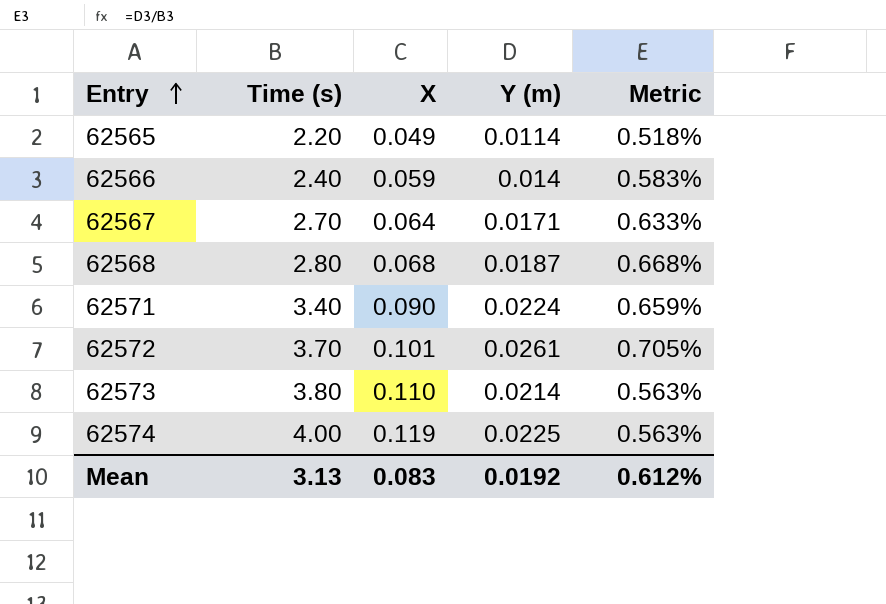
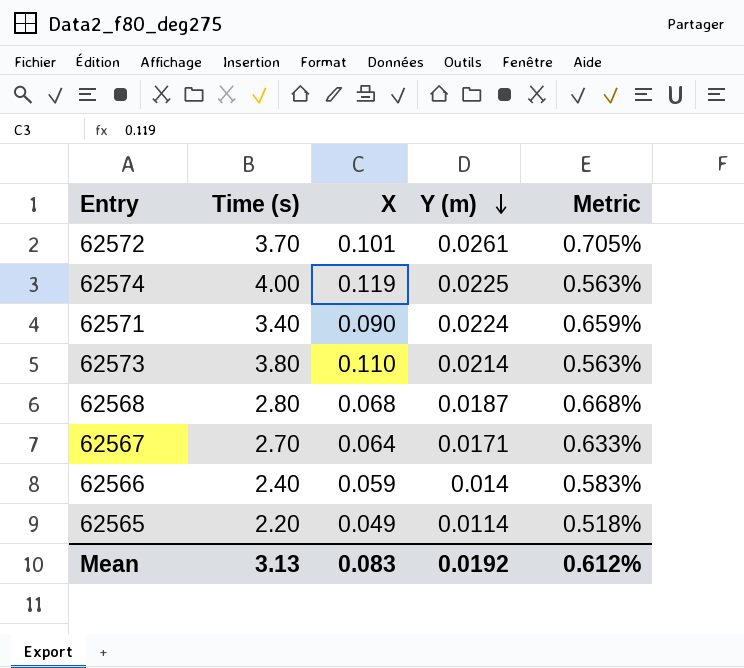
row order: Entry ascending -> Y (m) descending

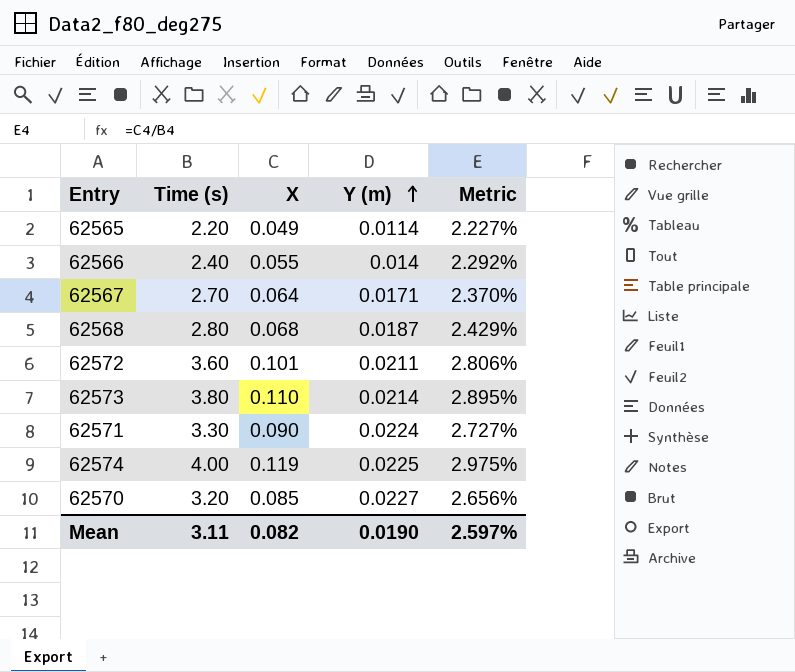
row order: Y (m) descending -> Y (m) ascending
column Metric | formula: [Y (m)] / [Time (s)] -> [X] / [Time (s)]
62566 | X: 0.059 -> 0.055
62572 | Time (s): 3.70 -> 3.60
62572 | Y (m): 0.0261 -> 0.0211
62571 | Time (s): 3.40 -> 3.30
row 62570: none -> 3.20 | 0.085 | 0.0227 | 2.656%
Mean | Time (s): 3.13 -> 3.11
Mean | X: 0.083 -> 0.082
Mean | Y (m): 0.0192 -> 0.0190
Mean | Metric: 0.612% -> 2.597%

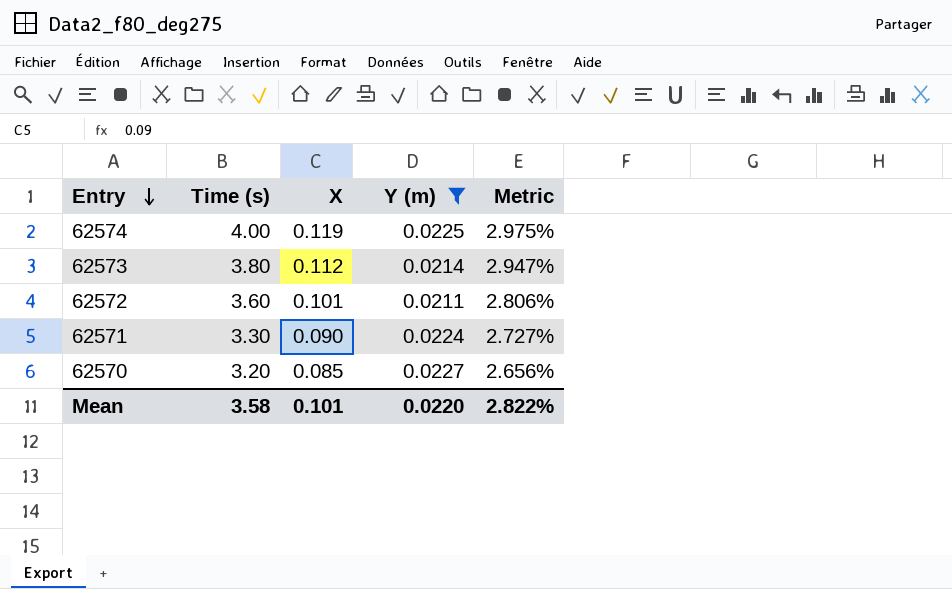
filter: none -> Y (m) >= 0.0211
row order: Y (m) ascending -> Entry descending
62573 | X: 0.110 -> 0.112
62573 | Metric: 2.895% -> 2.947%
Mean | Time (s): 3.11 -> 3.58
Mean | X: 0.082 -> 0.101
Mean | Y (m): 0.0190 -> 0.0220
Mean | Metric: 2.597% -> 2.822%

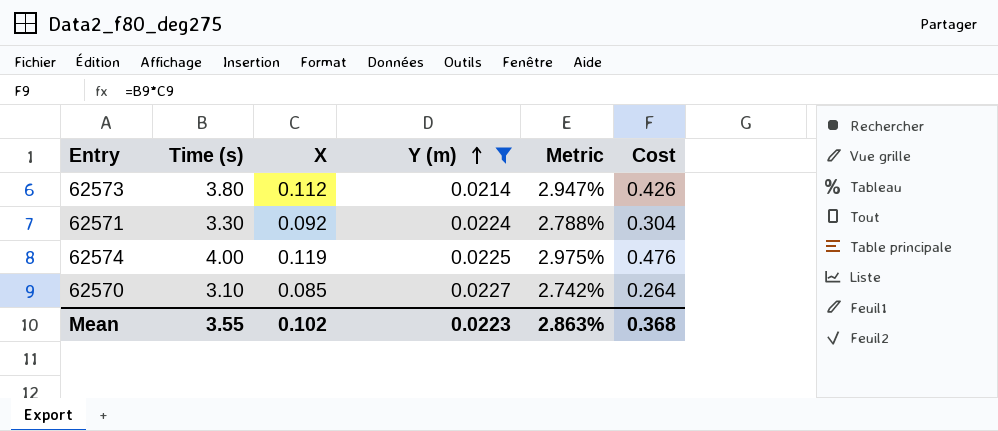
row order: Entry descending -> Y (m) ascending
column Cost | formula: none -> [Time (s)] * [X]
row 62572: 3.60 | 0.101 | 0.0211 | 2.806% -> none
62571 | X: 0.090 -> 0.092
62571 | Metric: 2.727% -> 2.788%
62570 | Time (s): 3.20 -> 3.10
62570 | Metric: 2.656% -> 2.742%
Mean | Time (s): 3.58 -> 3.55
Mean | X: 0.101 -> 0.102
Mean | Y (m): 0.0220 -> 0.0223
Mean | Metric: 2.822% -> 2.863%

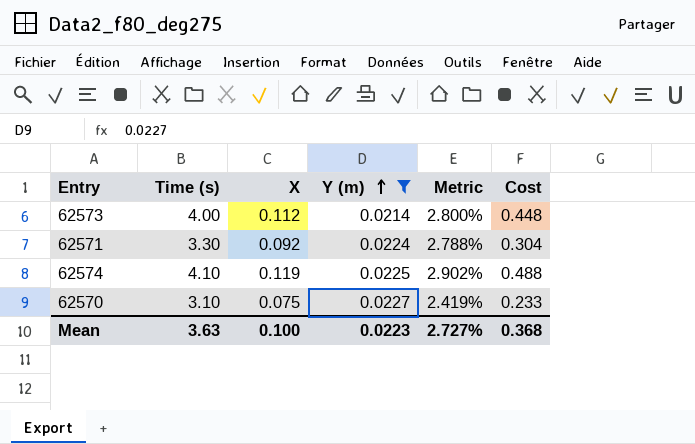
62573 | Time (s): 3.80 -> 4.00
62573 | Metric: 2.947% -> 2.800%
62573 | Cost: 0.426 -> 0.448
62574 | Time (s): 4.00 -> 4.10
62574 | Metric: 2.975% -> 2.902%
62574 | Cost: 0.476 -> 0.488
62570 | X: 0.085 -> 0.075
62570 | Metric: 2.742% -> 2.419%
62570 | Cost: 0.264 -> 0.233
Mean | Time (s): 3.55 -> 3.63
Mean | X: 0.102 -> 0.100
Mean | Metric: 2.863% -> 2.727%

